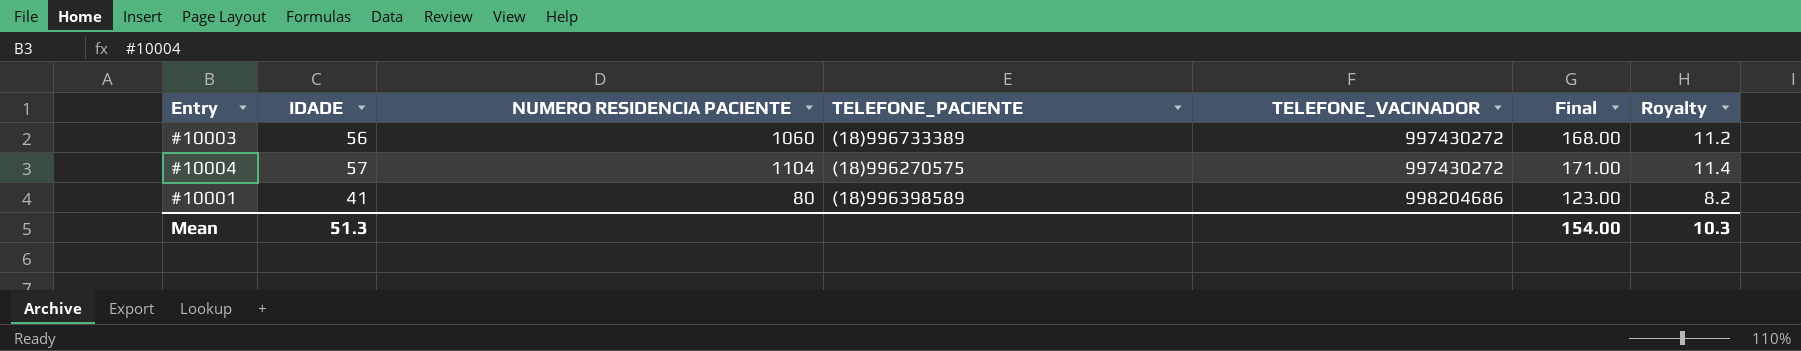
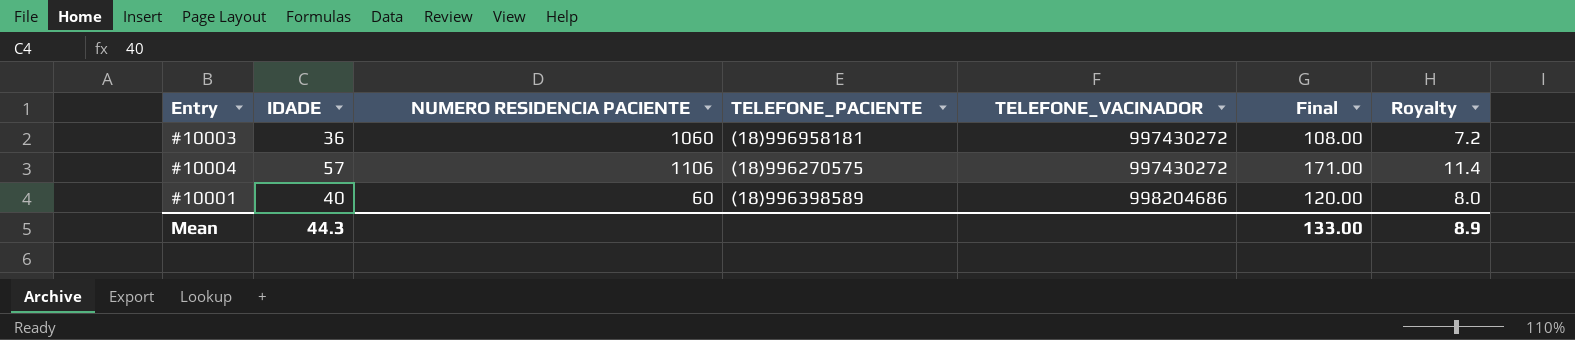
#10003 | IDADE: 56 -> 36
#10003 | TELEFONE_PACIENTE: (18)996733389 -> (18)996958181
#10003 | Final: 168.00 -> 108.00
#10003 | Royalty: 11.2 -> 7.2
#10004 | NUMERO RESIDENCIA PACIENTE: 1104 -> 1106
#10001 | IDADE: 41 -> 40
#10001 | NUMERO RESIDENCIA PACIENTE: 80 -> 60
#10001 | Final: 123.00 -> 120.00
#10001 | Royalty: 8.2 -> 8.0
Mean | IDADE: 51.3 -> 44.3
Mean | Final: 154.00 -> 133.00
Mean | Royalty: 10.3 -> 8.9

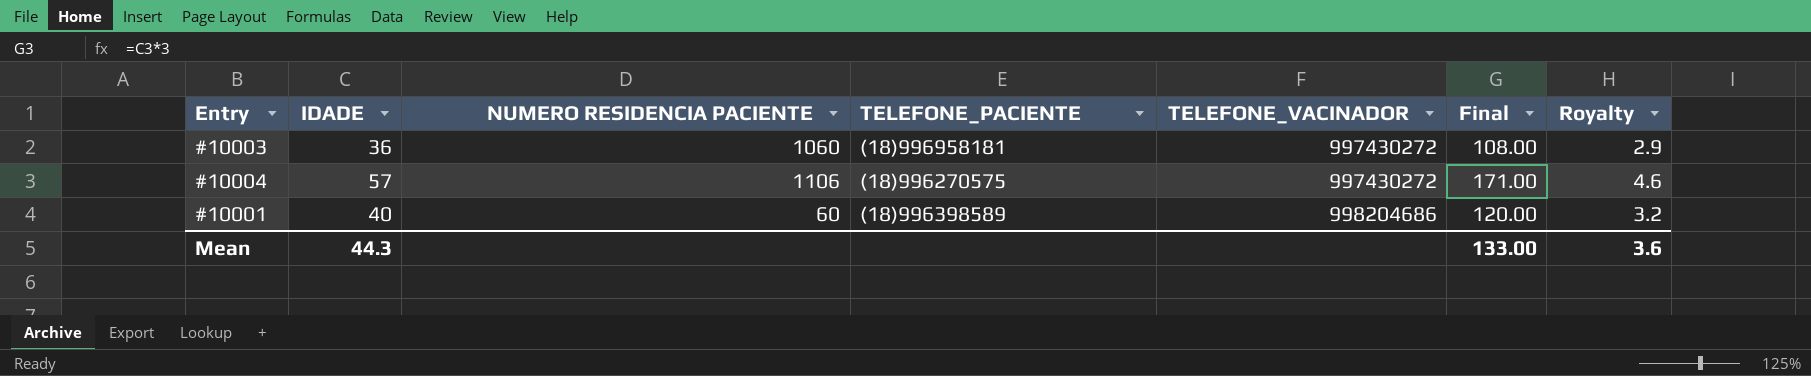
column Royalty | formula: [IDADE] * 0.2 -> [IDADE] * 0.08
Mean | Royalty: 8.9 -> 3.6

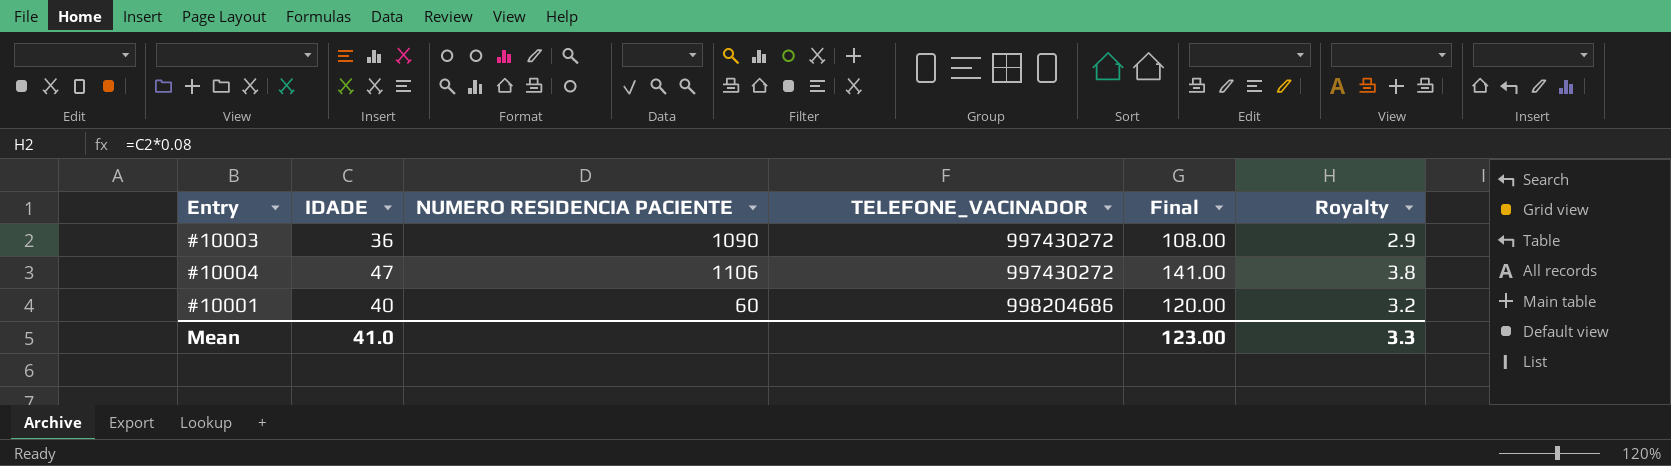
column TELEFONE_PACIENTE | position: 4 -> none
#10003 | NUMERO RESIDENCIA PACIENTE: 1060 -> 1090
#10004 | IDADE: 57 -> 47
#10004 | Final: 171.00 -> 141.00
#10004 | Royalty: 4.6 -> 3.8
Mean | IDADE: 44.3 -> 41.0
Mean | Final: 133.00 -> 123.00
Mean | Royalty: 3.6 -> 3.3

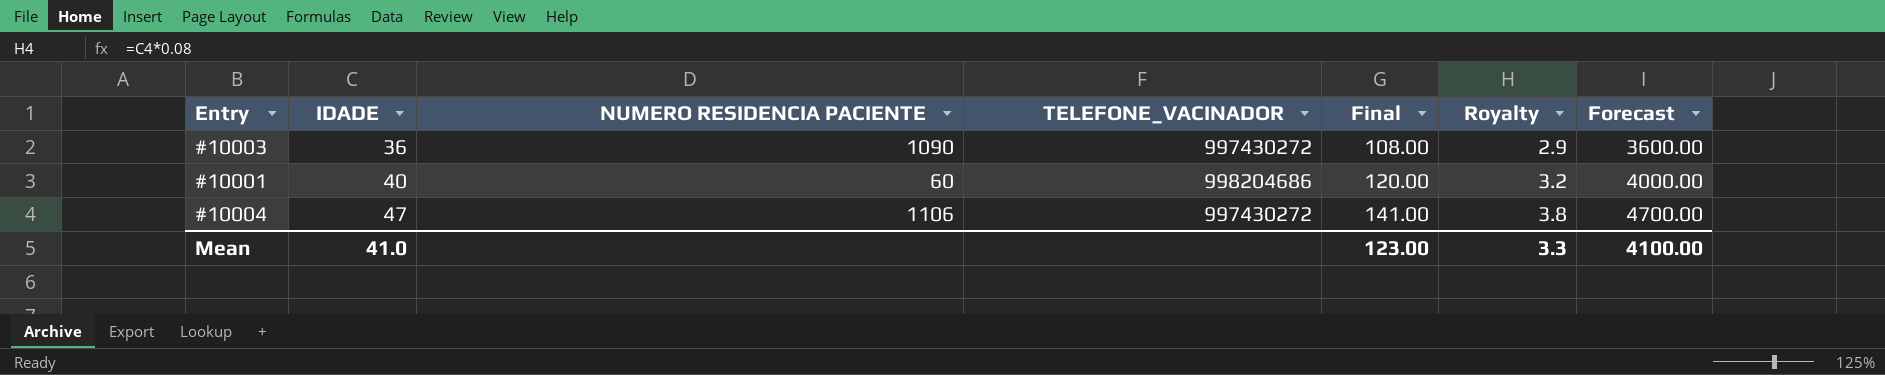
row order: TELEFONE_VACINADOR ascending -> IDADE ascending
column Forecast | formula: none -> [IDADE] * 100

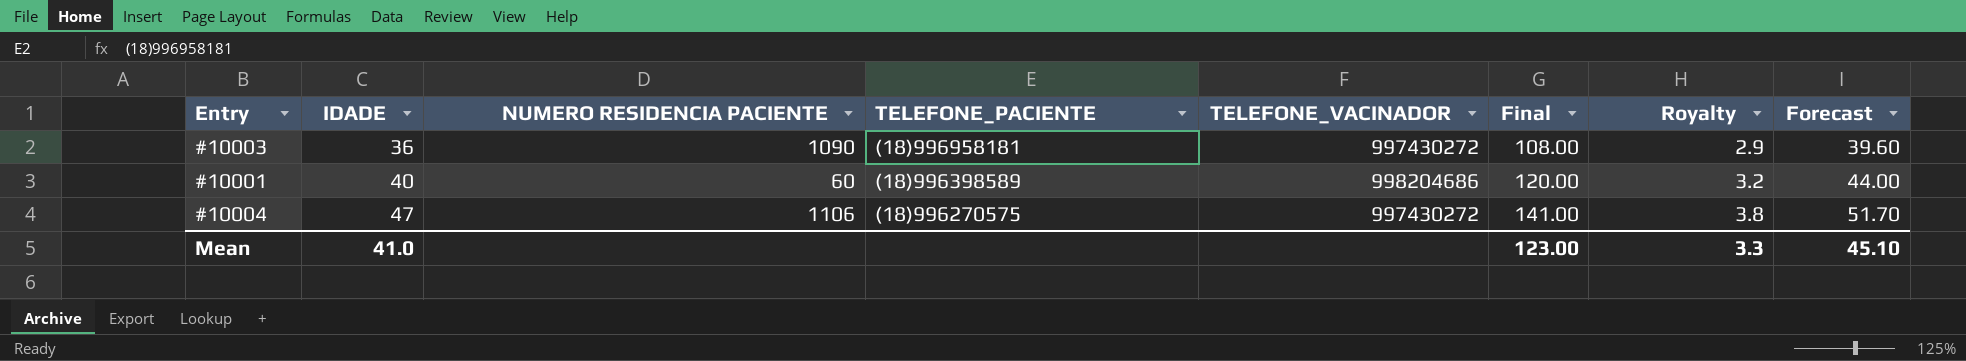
column TELEFONE_PACIENTE | position: none -> 4
column Forecast | formula: [IDADE] * 100 -> [IDADE] * 1.1
Mean | Forecast: 4100.00 -> 45.10

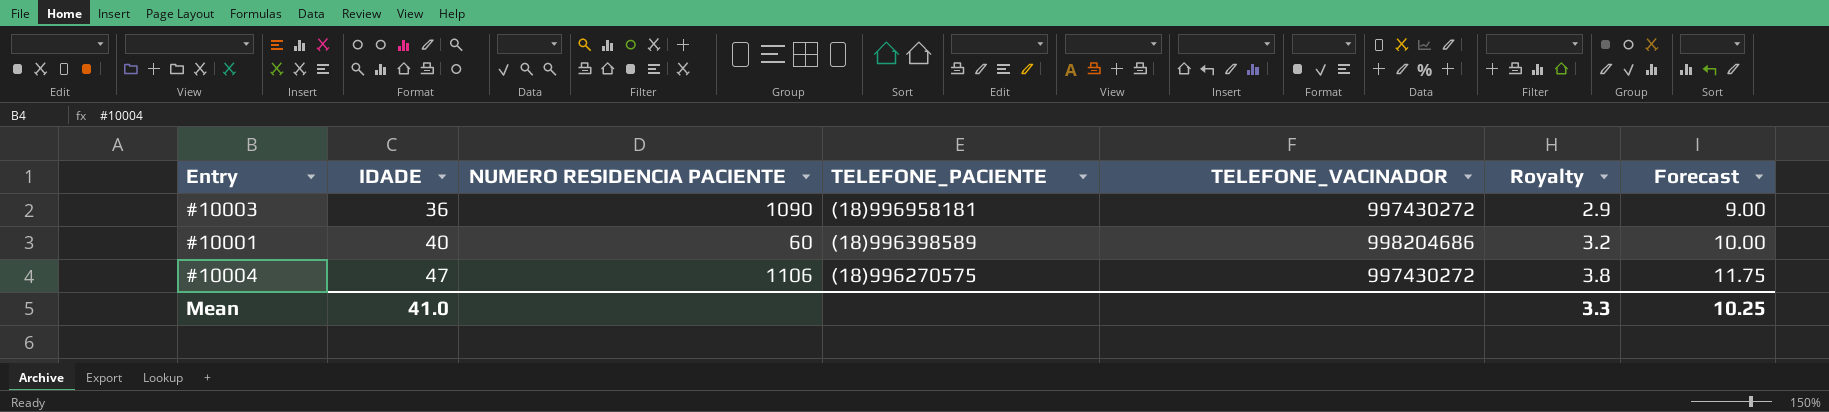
column Final | formula: [IDADE] * 3 -> none
column Forecast | formula: [IDADE] * 1.1 -> [IDADE] * 0.25
Mean | Forecast: 45.10 -> 10.25

